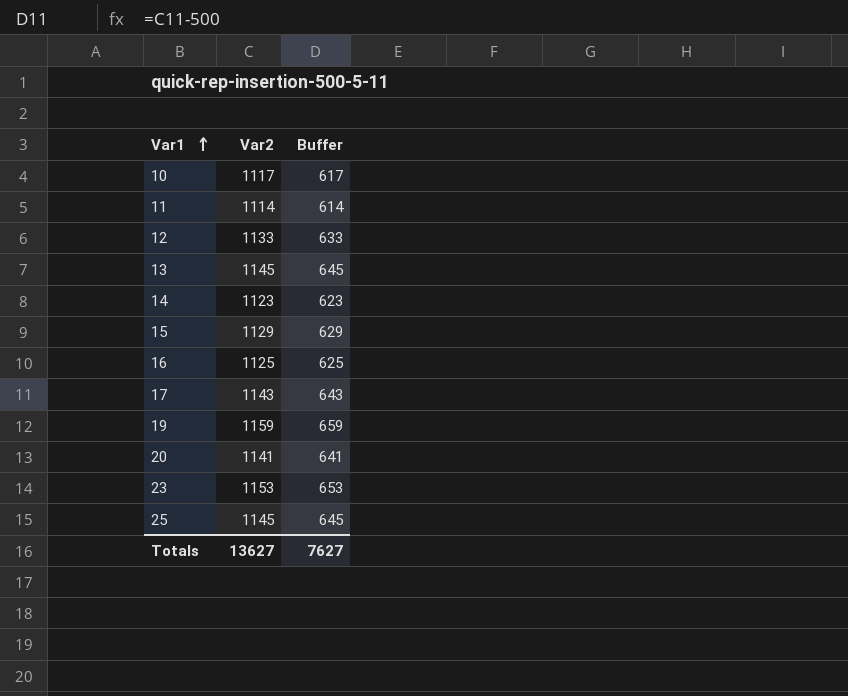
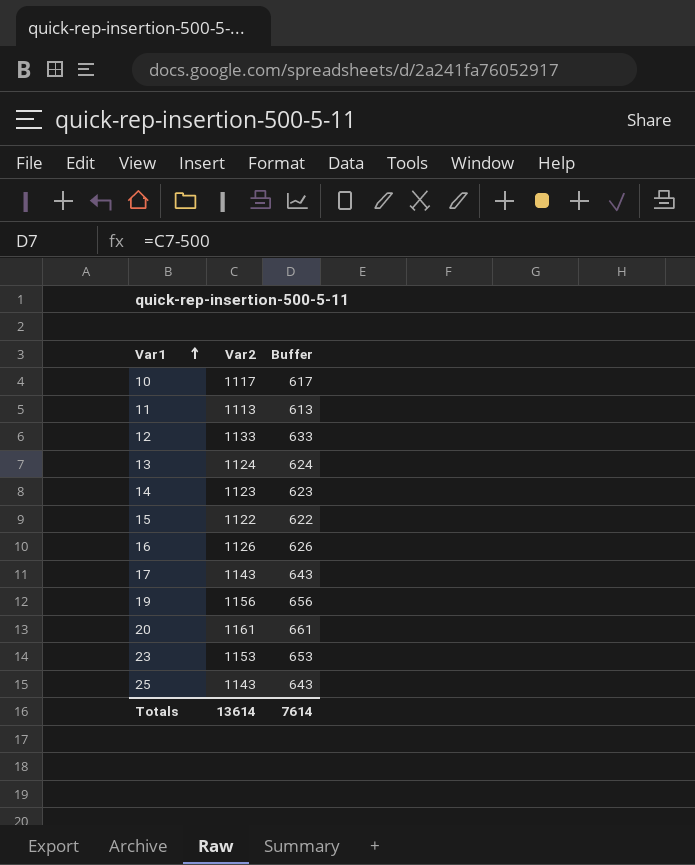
11 | Var2: 1114 -> 1113
11 | Buffer: 614 -> 613
13 | Var2: 1145 -> 1124
13 | Buffer: 645 -> 624
15 | Var2: 1129 -> 1122
15 | Buffer: 629 -> 622
16 | Var2: 1125 -> 1126
16 | Buffer: 625 -> 626
19 | Var2: 1159 -> 1156
19 | Buffer: 659 -> 656
20 | Var2: 1141 -> 1161
20 | Buffer: 641 -> 661
25 | Var2: 1145 -> 1143
25 | Buffer: 645 -> 643
Totals | Var2: 13627 -> 13614
Totals | Buffer: 7627 -> 7614

